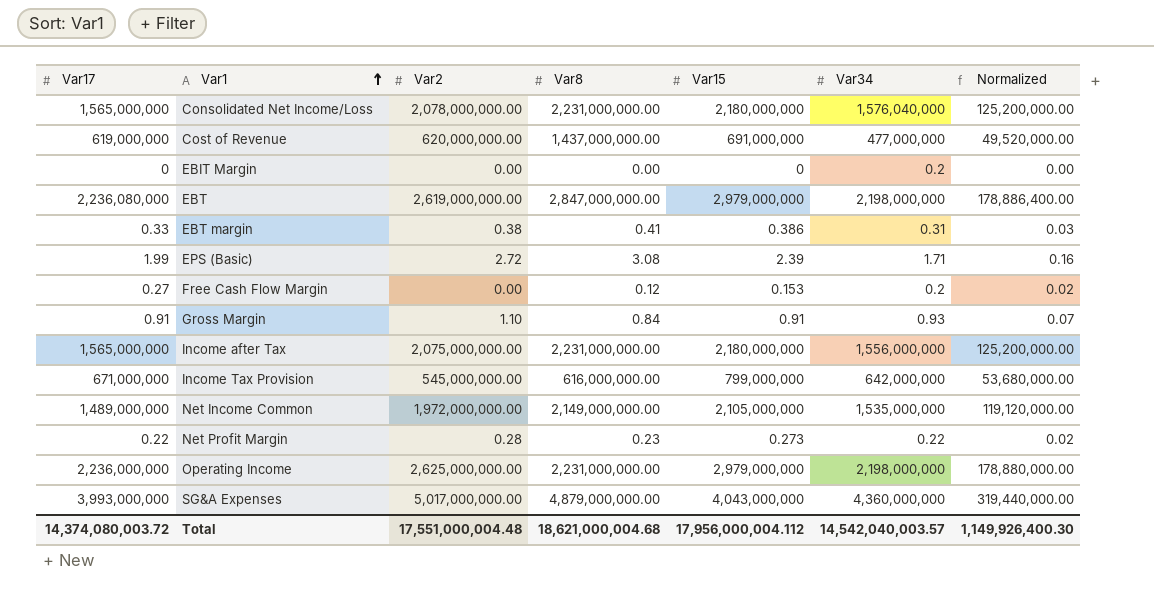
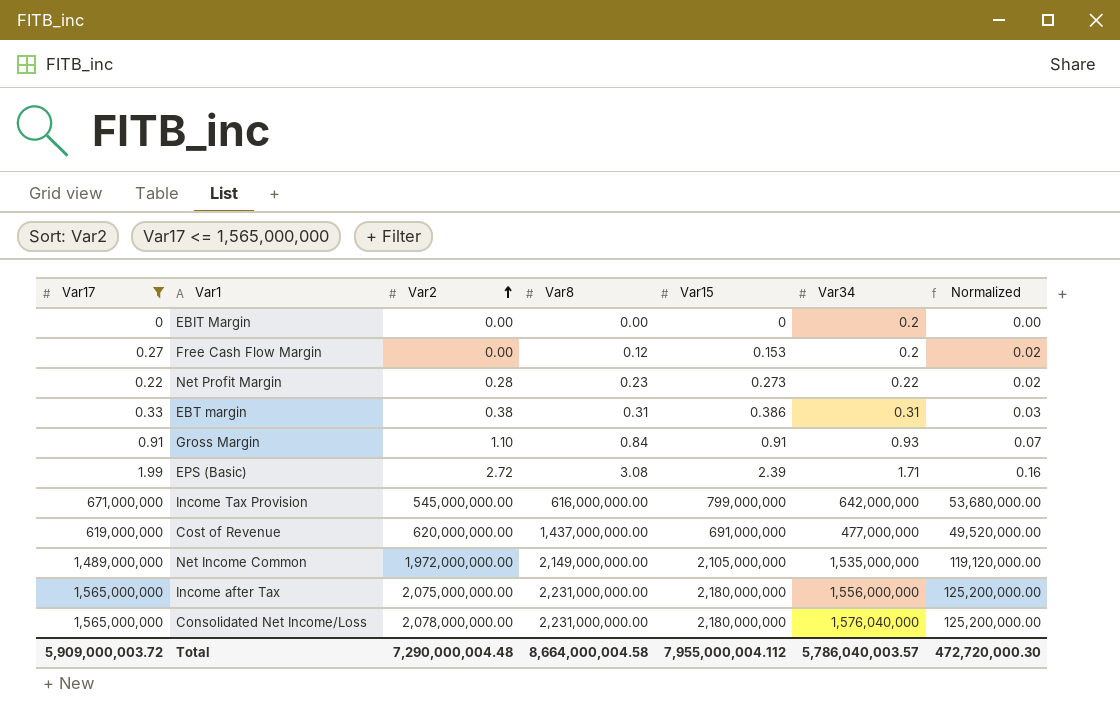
filter: none -> Var17 <= 1,565,000,000
row order: Var1 ascending -> Var2 ascending
EBT margin | Var8: 0.41 -> 0.31
Total | Var17: 14,374,080,003.72 -> 5,909,000,003.72
Total | Var2: 17,551,000,004.48 -> 7,290,000,004.48
Total | Var8: 18,621,000,004.68 -> 8,664,000,004.58
Total | Var15: 17,956,000,004.112 -> 7,955,000,004.112
Total | Var34: 14,542,040,003.57 -> 5,786,040,003.57
Total | Normalized: 1,149,926,400.30 -> 472,720,000.30

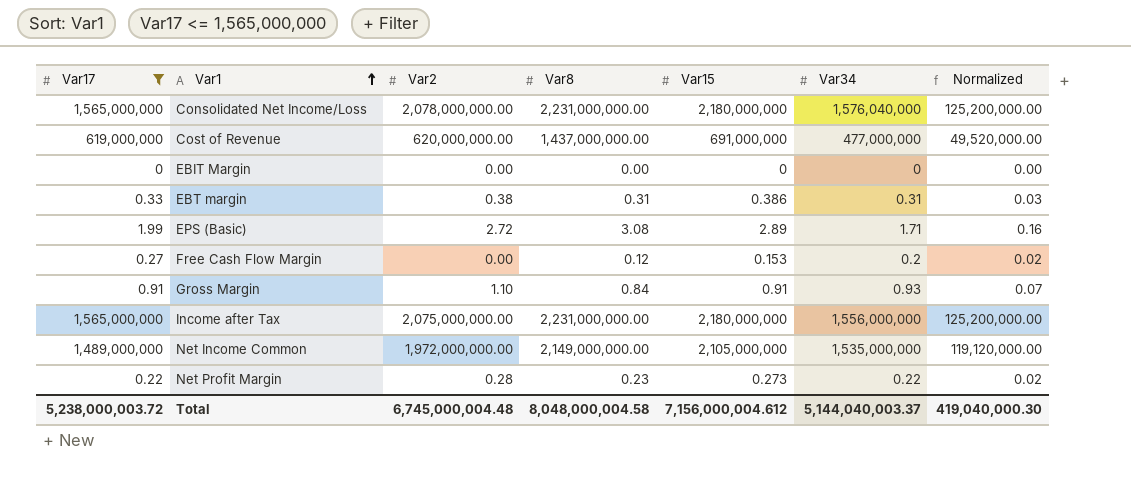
row order: Var2 ascending -> Var1 ascending
row Income Tax Provision: 671,000,000 | 545,000,000.00 | 616,000,000.00 | 799,000,000 | 642,000,000 | 53,680,000.00 -> none
EBIT Margin | Var34: 0.2 -> 0
EPS (Basic) | Var15: 2.39 -> 2.89
Total | Var17: 5,909,000,003.72 -> 5,238,000,003.72
Total | Var2: 7,290,000,004.48 -> 6,745,000,004.48
Total | Var8: 8,664,000,004.58 -> 8,048,000,004.58
Total | Var15: 7,955,000,004.112 -> 7,156,000,004.612
Total | Var34: 5,786,040,003.57 -> 5,144,040,003.37
Total | Normalized: 472,720,000.30 -> 419,040,000.30

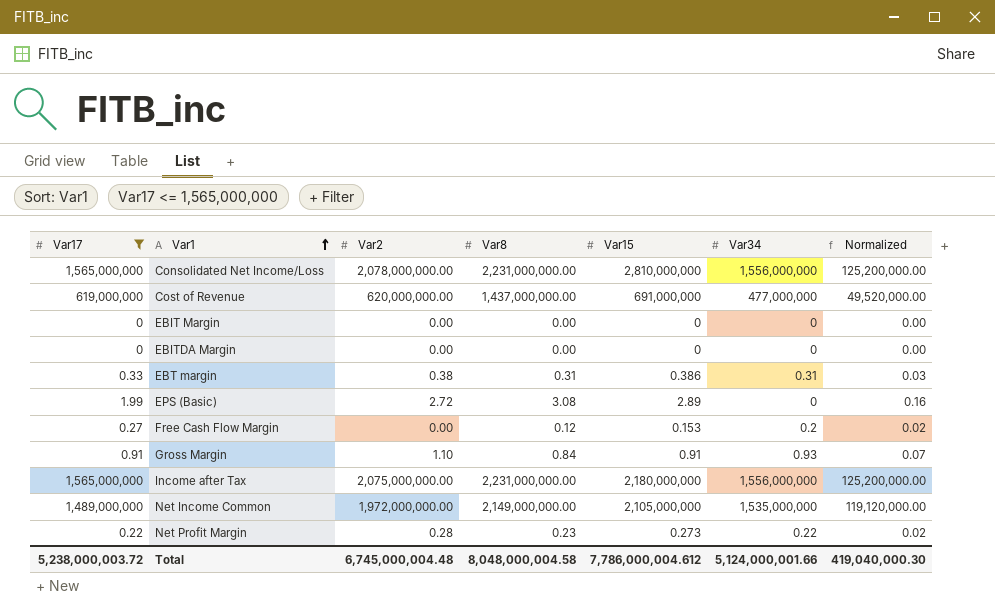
Consolidated Net Income/Loss | Var15: 2,180,000,000 -> 2,810,000,000
Consolidated Net Income/Loss | Var34: 1,576,040,000 -> 1,556,000,000
row EBITDA Margin: none -> 0 | 0.00 | 0.00 | 0 | 0 | 0.00
EPS (Basic) | Var34: 1.71 -> 0
Total | Var15: 7,156,000,004.612 -> 7,786,000,004.612
Total | Var34: 5,144,040,003.37 -> 5,124,000,001.66

